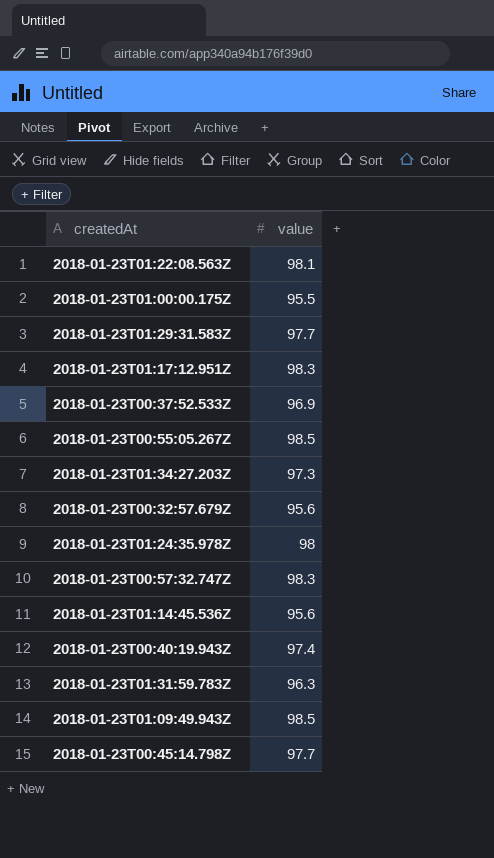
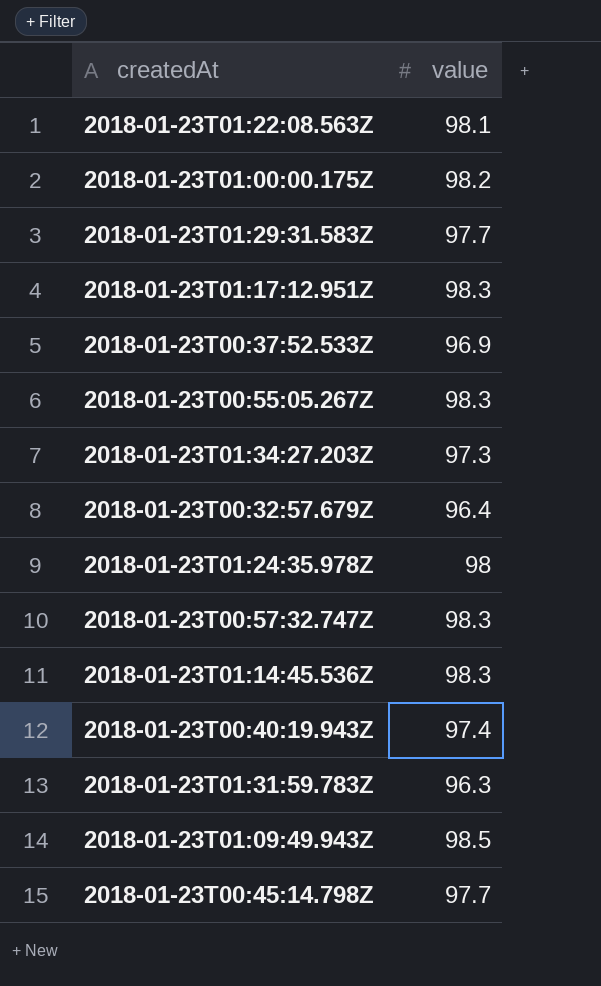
2018-01-23T01:00:00.175Z | value: 95.5 -> 98.2
2018-01-23T00:55:05.267Z | value: 98.5 -> 98.3
2018-01-23T00:32:57.679Z | value: 95.6 -> 96.4
2018-01-23T01:14:45.536Z | value: 95.6 -> 98.3

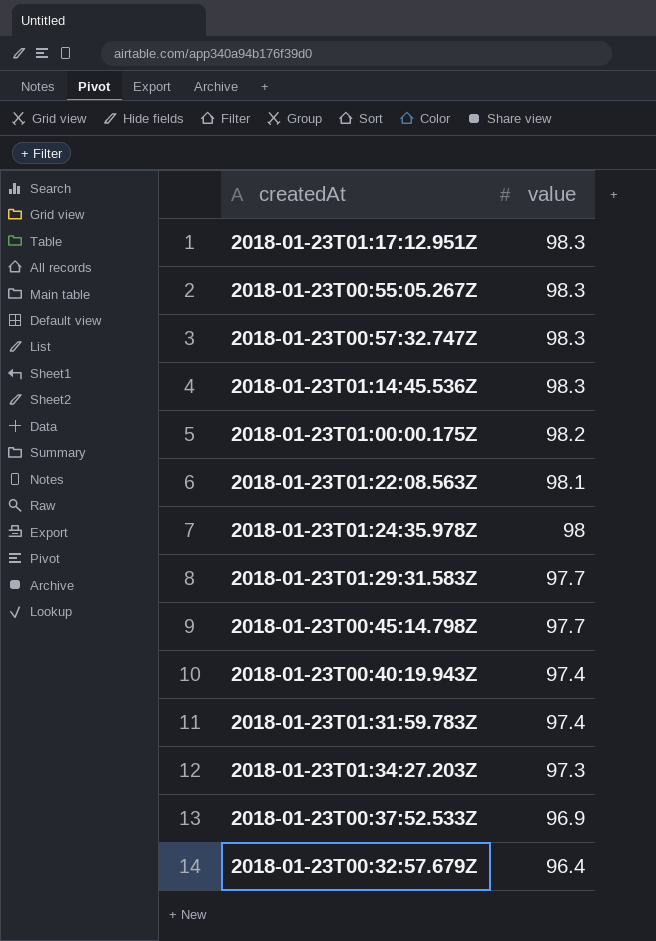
row order: none -> value descending
row 2018-01-23T01:09:49.943Z: 98.5 -> none
2018-01-23T01:31:59.783Z | value: 96.3 -> 97.4

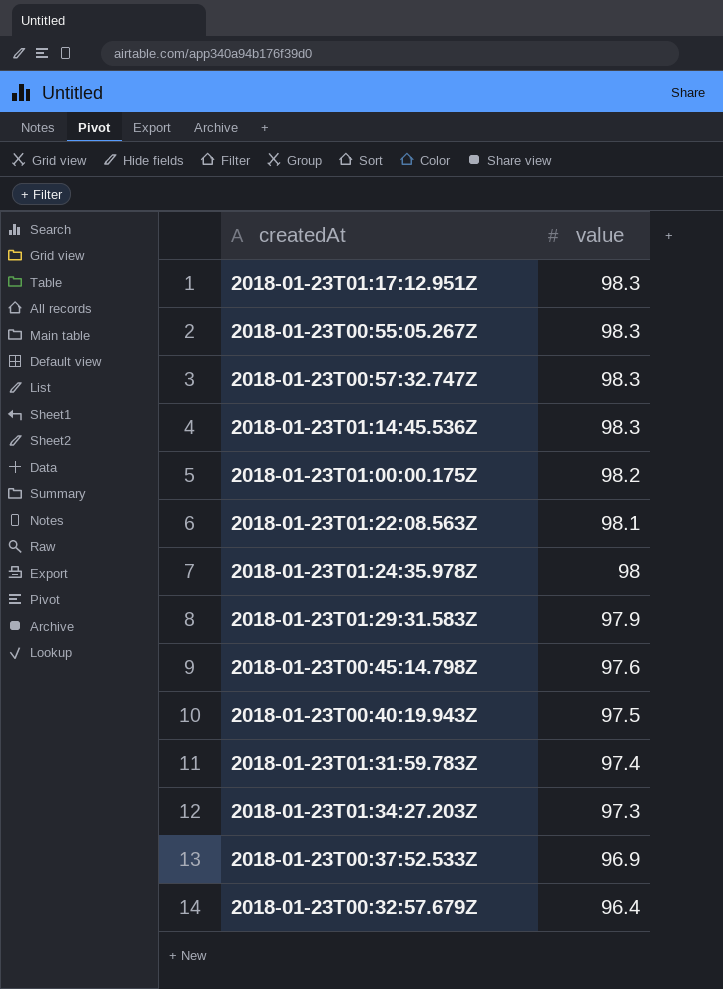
2018-01-23T01:29:31.583Z | value: 97.7 -> 97.9
2018-01-23T00:45:14.798Z | value: 97.7 -> 97.6
2018-01-23T00:40:19.943Z | value: 97.4 -> 97.5

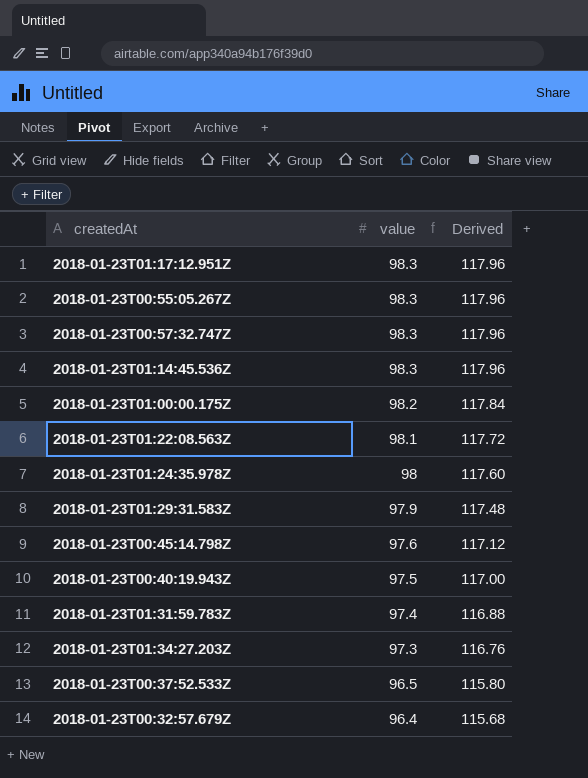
column Derived | formula: none -> [value] * 1.2
2018-01-23T00:37:52.533Z | value: 96.9 -> 96.5

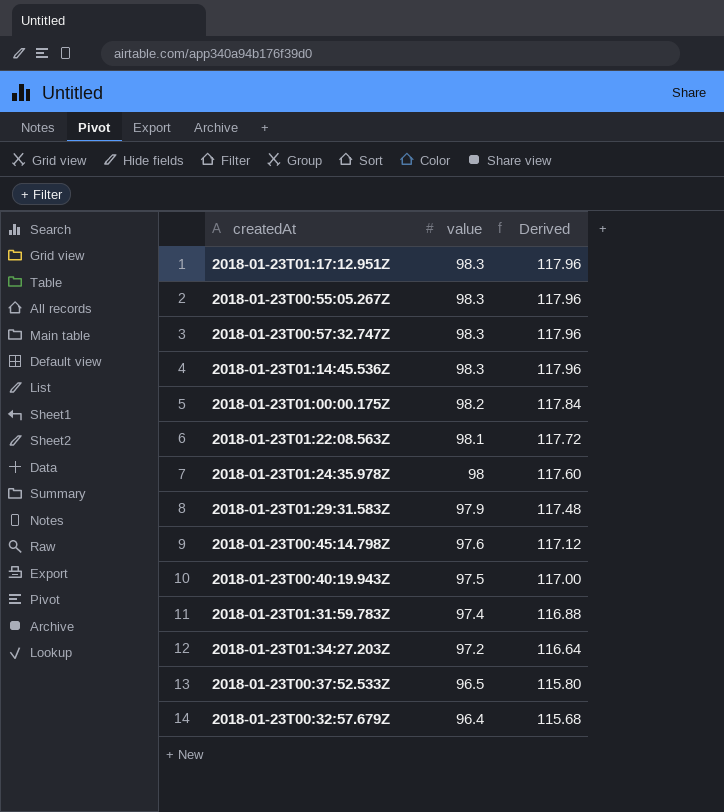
2018-01-23T01:34:27.203Z | value: 97.3 -> 97.2
2018-01-23T01:34:27.203Z | Derived: 116.76 -> 116.64

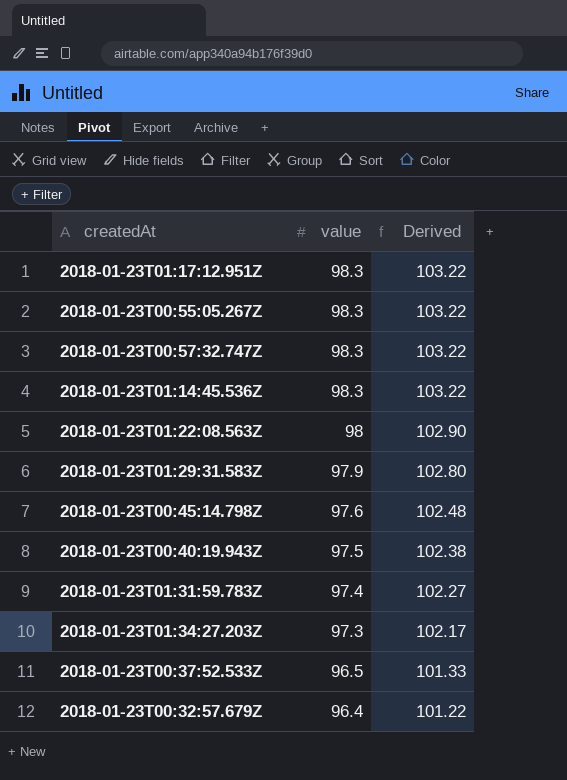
column Derived | formula: [value] * 1.2 -> [value] * 1.05
row 2018-01-23T01:00:00.175Z: 98.2 | 117.84 -> none
row 2018-01-23T01:24:35.978Z: 98 | 117.60 -> none
2018-01-23T01:22:08.563Z | value: 98.1 -> 98
2018-01-23T01:34:27.203Z | value: 97.2 -> 97.3

